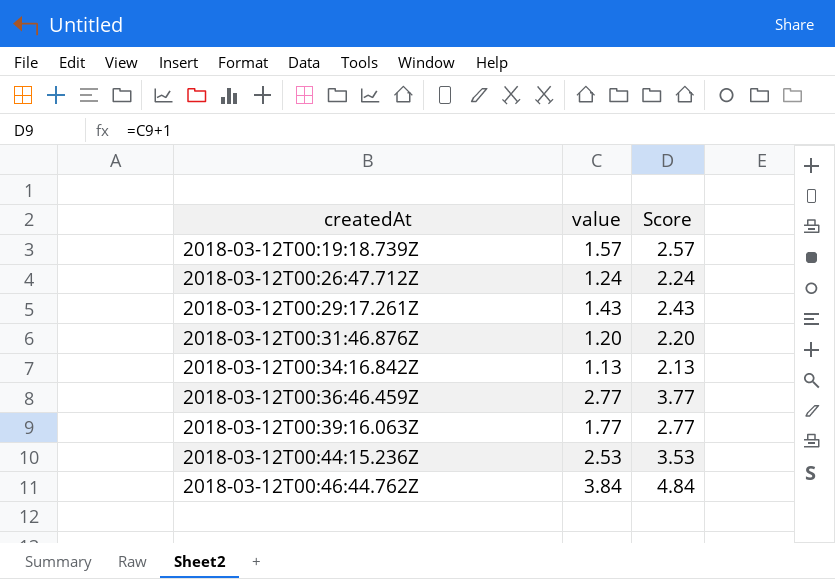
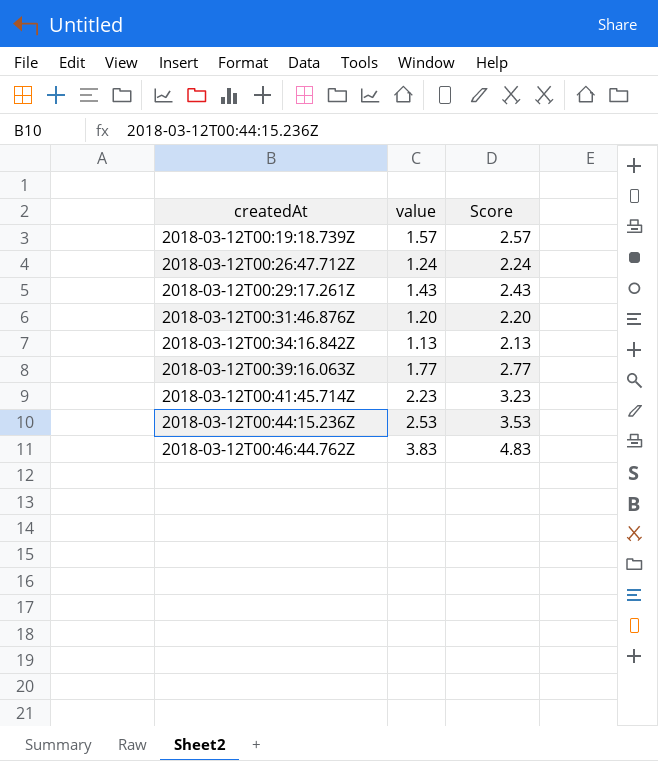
row 2018-03-12T00:36:46.459Z: 2.77 | 3.77 -> none
row 2018-03-12T00:41:45.714Z: none -> 2.23 | 3.23
2018-03-12T00:46:44.762Z | value: 3.84 -> 3.83
2018-03-12T00:46:44.762Z | Score: 4.84 -> 4.83

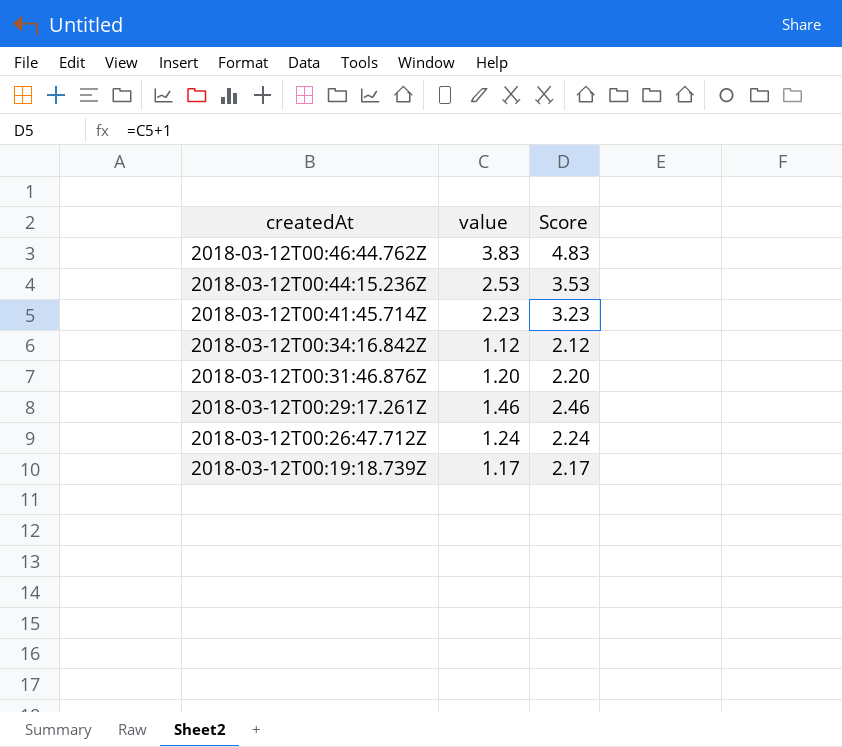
row order: createdAt ascending -> createdAt descending
row 2018-03-12T00:39:16.063Z: 1.77 | 2.77 -> none
2018-03-12T00:34:16.842Z | value: 1.13 -> 1.12
2018-03-12T00:34:16.842Z | Score: 2.13 -> 2.12
2018-03-12T00:29:17.261Z | value: 1.43 -> 1.46
2018-03-12T00:29:17.261Z | Score: 2.43 -> 2.46
2018-03-12T00:19:18.739Z | value: 1.57 -> 1.17
2018-03-12T00:19:18.739Z | Score: 2.57 -> 2.17

